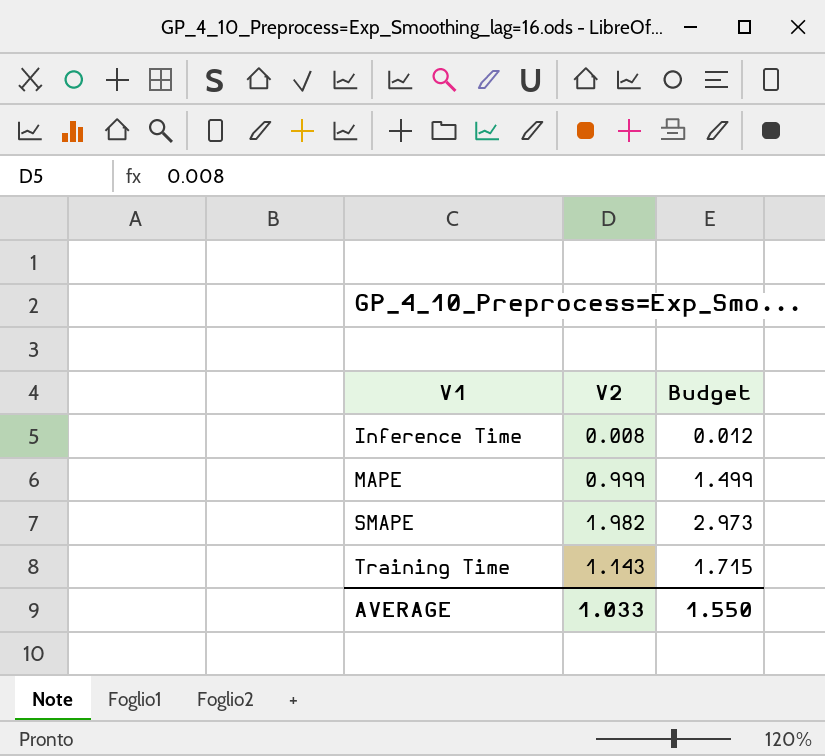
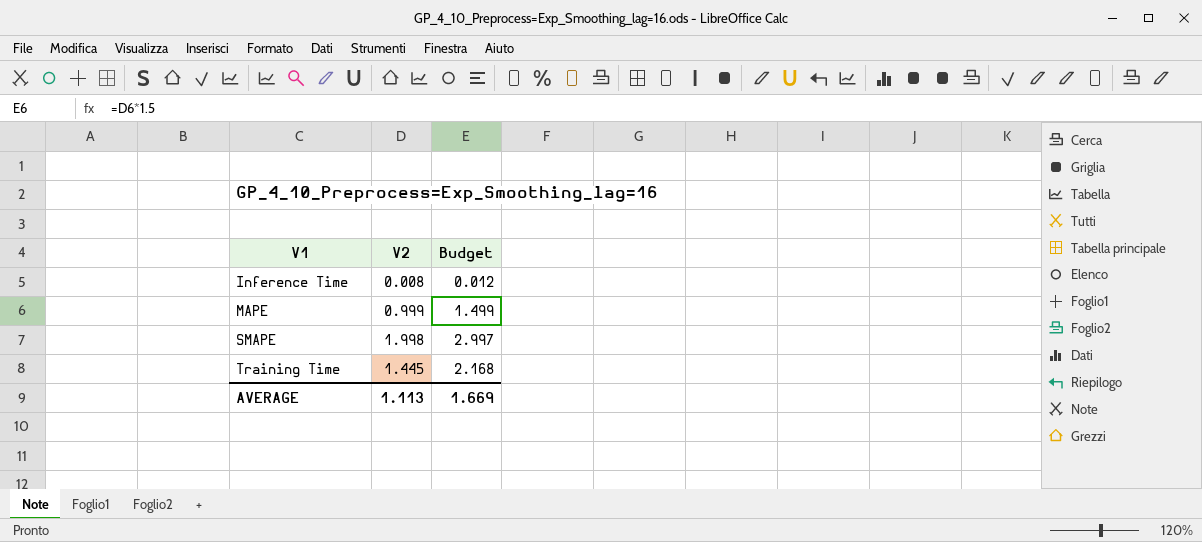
SMAPE | V2: 1.982 -> 1.998
SMAPE | Budget: 2.973 -> 2.997
Training Time | V2: 1.143 -> 1.445
Training Time | Budget: 1.715 -> 2.168
AVERAGE | V2: 1.033 -> 1.113
AVERAGE | Budget: 1.550 -> 1.669

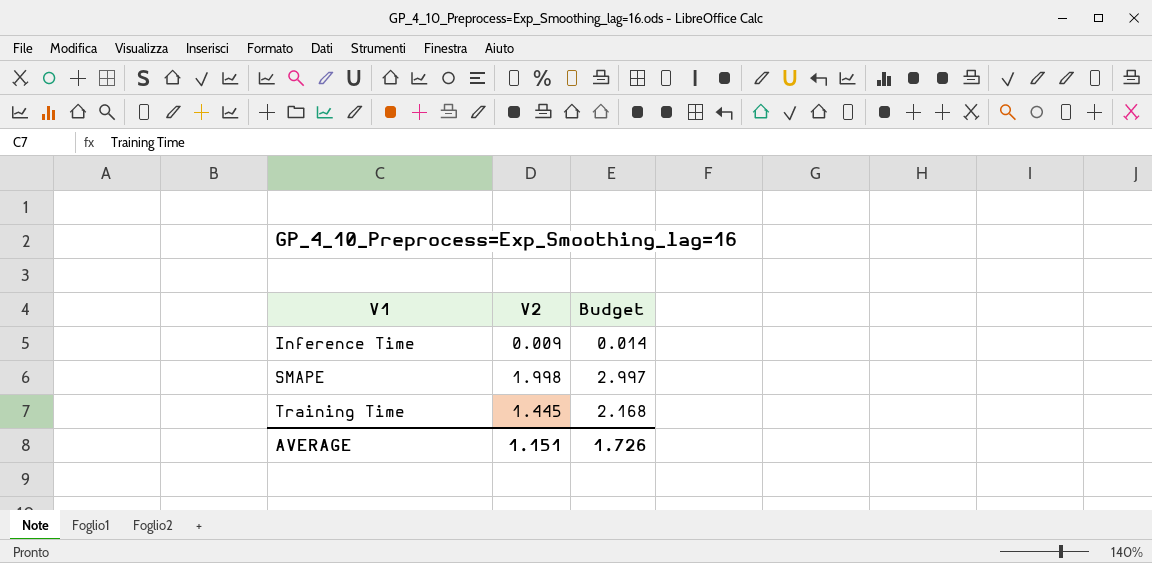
row MAPE: 0.999 | 1.499 -> none
Inference Time | V2: 0.008 -> 0.009
Inference Time | Budget: 0.012 -> 0.014
AVERAGE | V2: 1.113 -> 1.151
AVERAGE | Budget: 1.669 -> 1.726

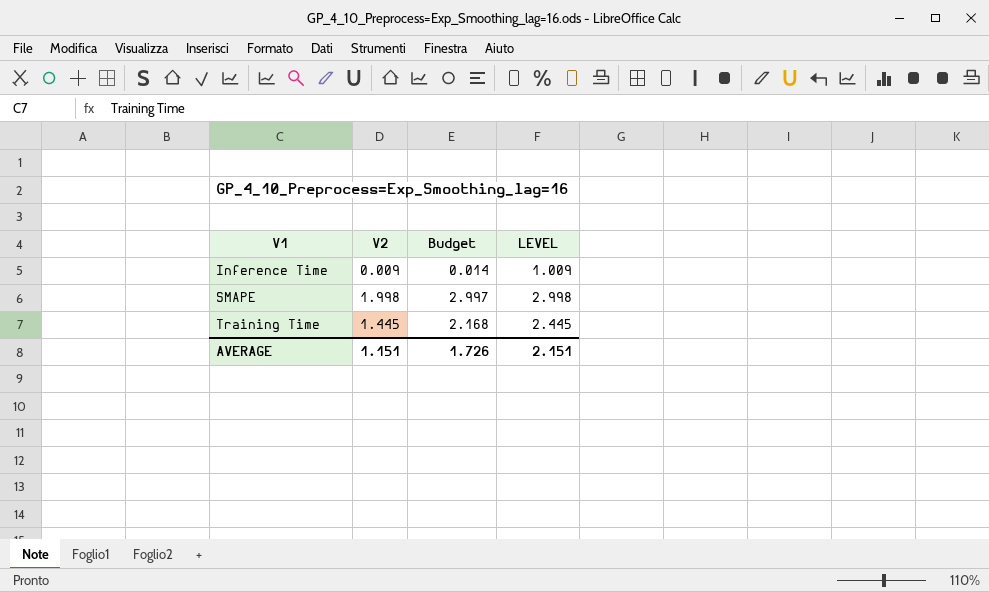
column LEVEL | formula: none -> [V2] + 1

